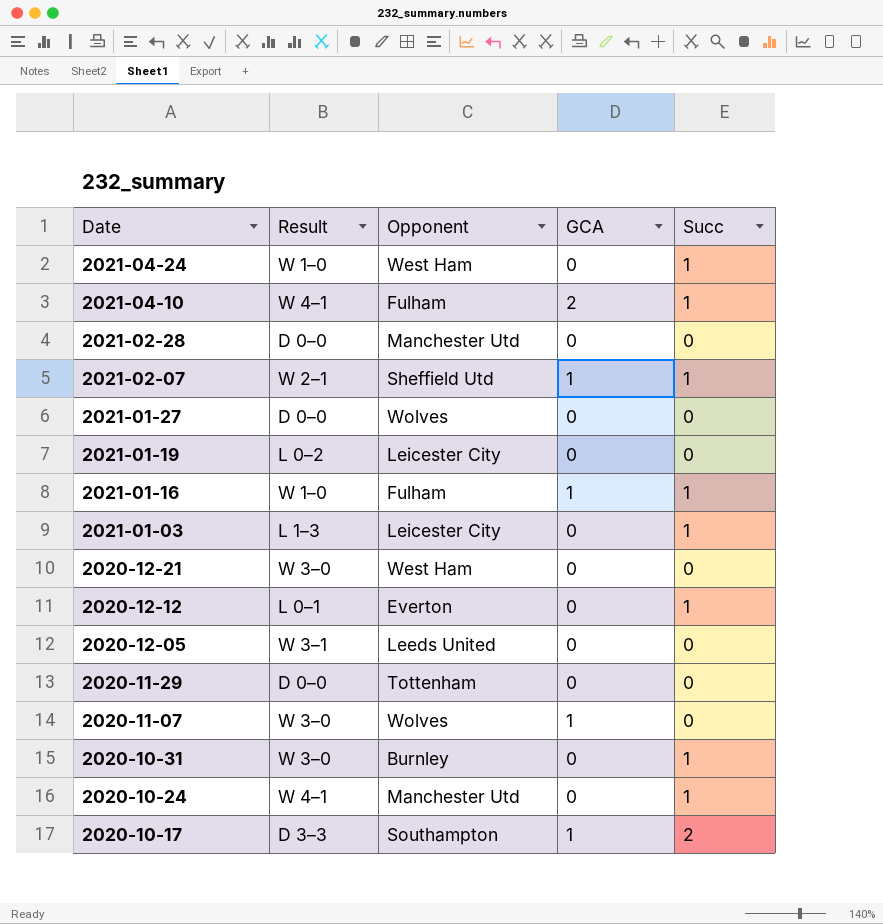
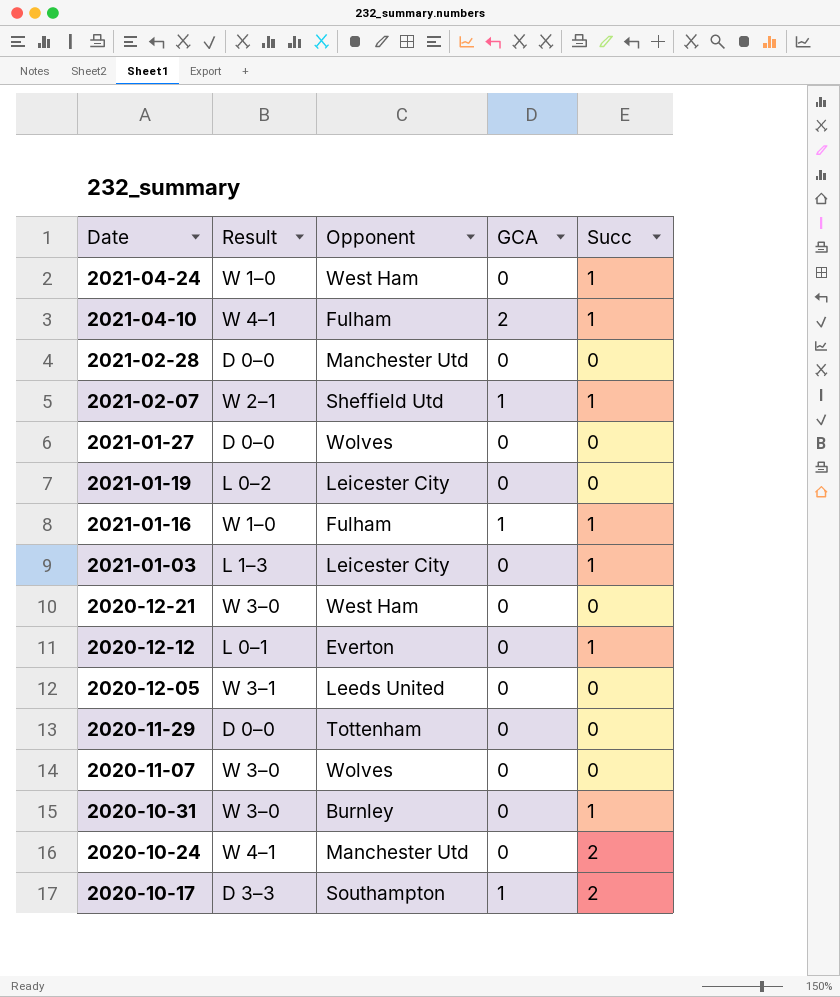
2020-11-07 | GCA: 1 -> 0
2020-10-24 | Succ: 1 -> 2

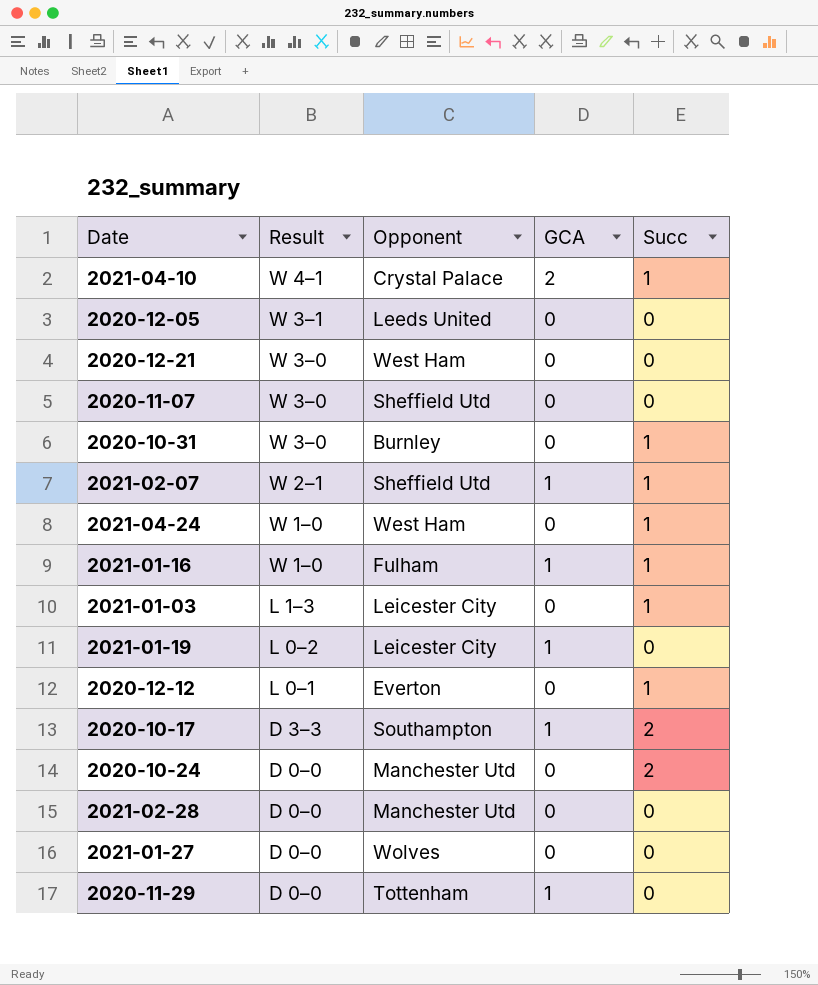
row order: Date descending -> Result descending
2021-04-10 | Opponent: Fulham -> Crystal Palace
2020-11-07 | Opponent: Wolves -> Sheffield Utd
2021-01-19 | GCA: 0 -> 1
2020-10-24 | Result: W 4–1 -> D 0–0
2020-11-29 | GCA: 0 -> 1

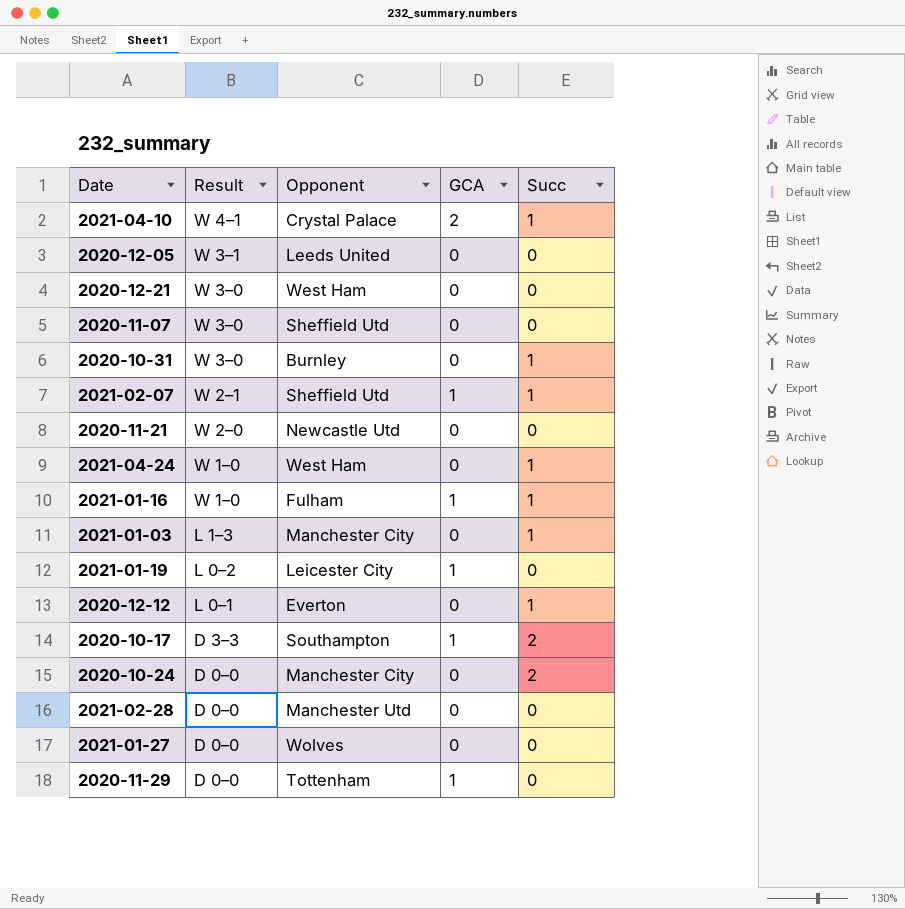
row 2020-11-21: none -> W 2–0 | Newcastle Utd | 0 | 0
2021-01-03 | Opponent: Leicester City -> Manchester City
2020-10-24 | Opponent: Manchester Utd -> Manchester City

